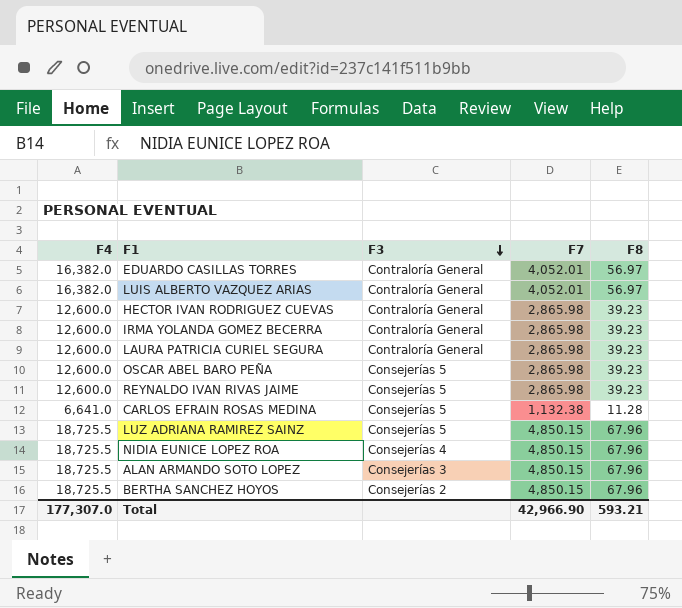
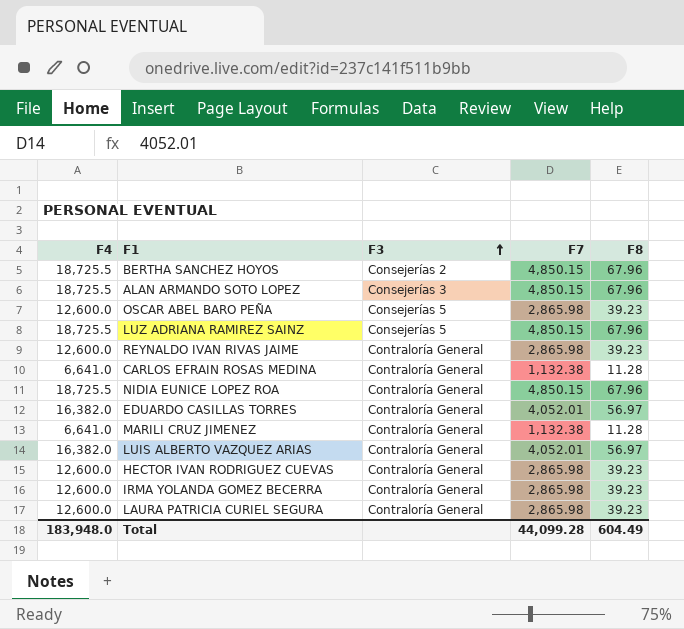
row order: F3 descending -> F3 ascending
REYNALDO IVAN RIVAS JAIME | F3: Consejerías 5 -> Contraloría General
CARLOS EFRAIN ROSAS MEDINA | F3: Consejerías 5 -> Contraloría General
NIDIA EUNICE LOPEZ ROA | F3: Consejerías 4 -> Contraloría General
row MARILI CRUZ JIMENEZ: none -> 6,641.0 | Contraloría General | 1,132.38 | 11.28
Total | F4: 177,307.0 -> 183,948.0
Total | F7: 42,966.90 -> 44,099.28
Total | F8: 593.21 -> 604.49

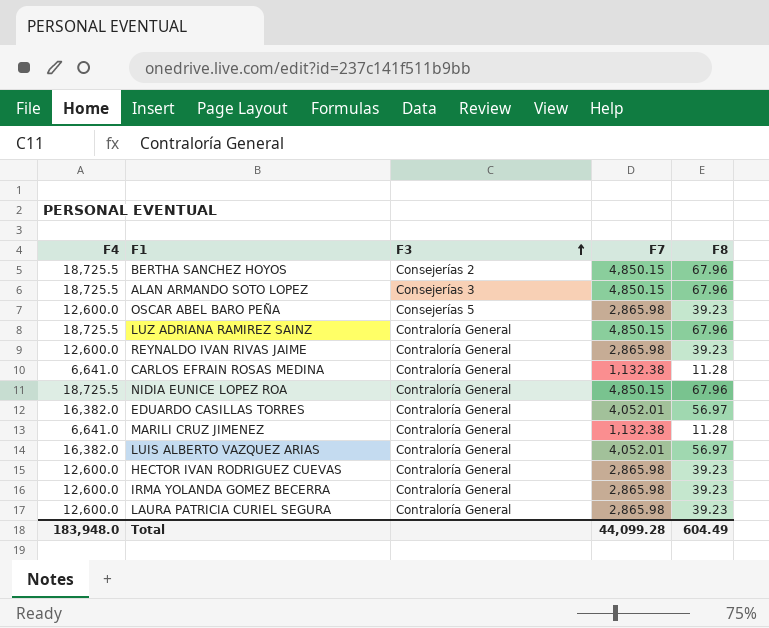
LUZ ADRIANA RAMIREZ SAINZ | F3: Consejerías 5 -> Contraloría General

